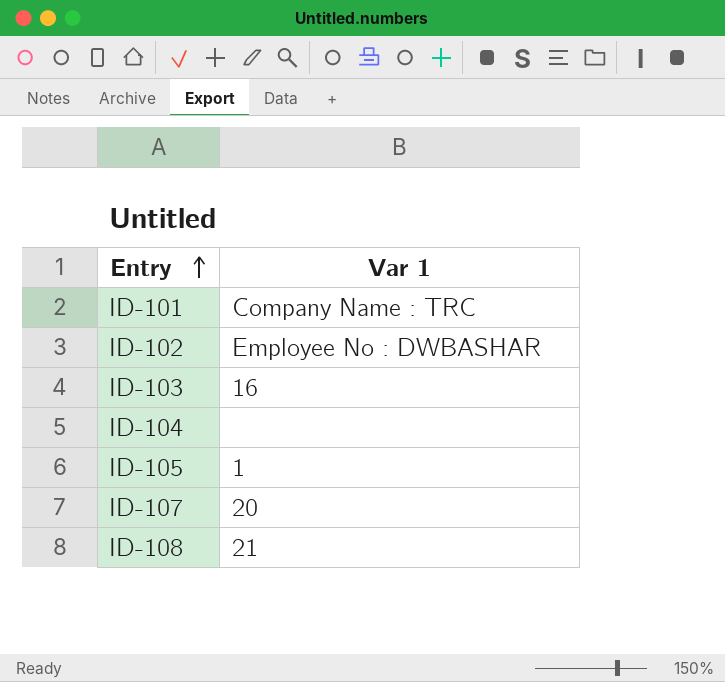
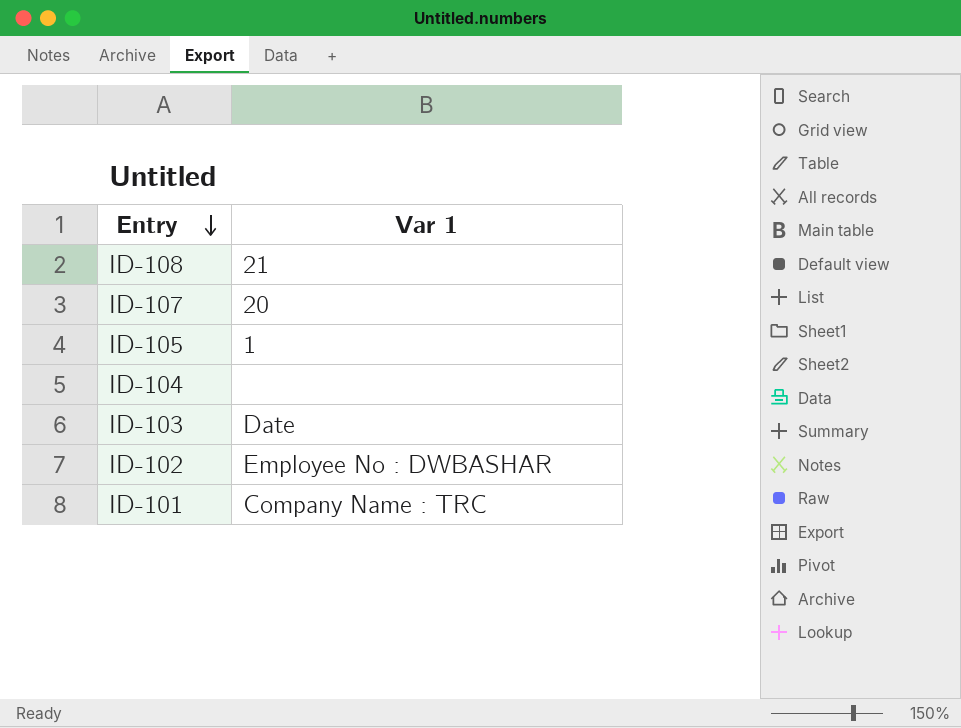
row order: Entry ascending -> Entry descending
ID-103 | Var 1: 16 -> Date

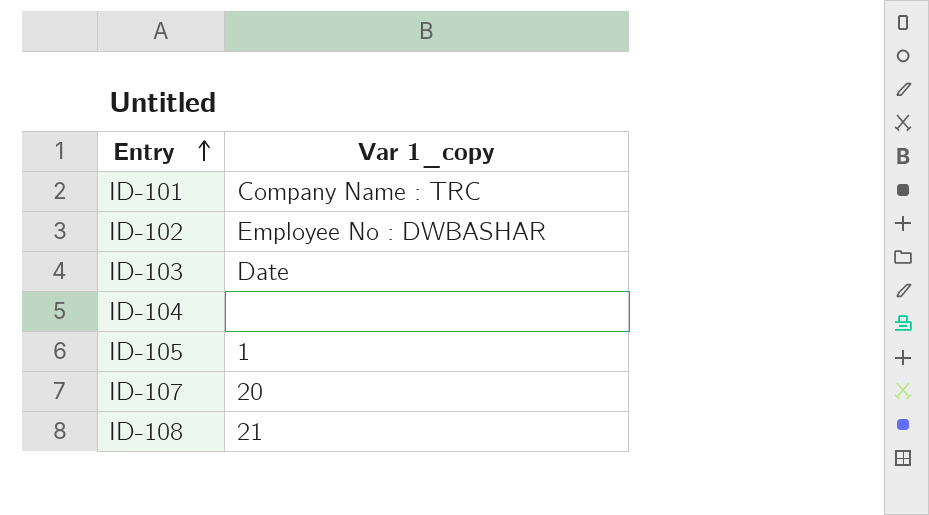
row order: Entry descending -> Entry ascending
column name: Var 1 -> Var 1_copy

